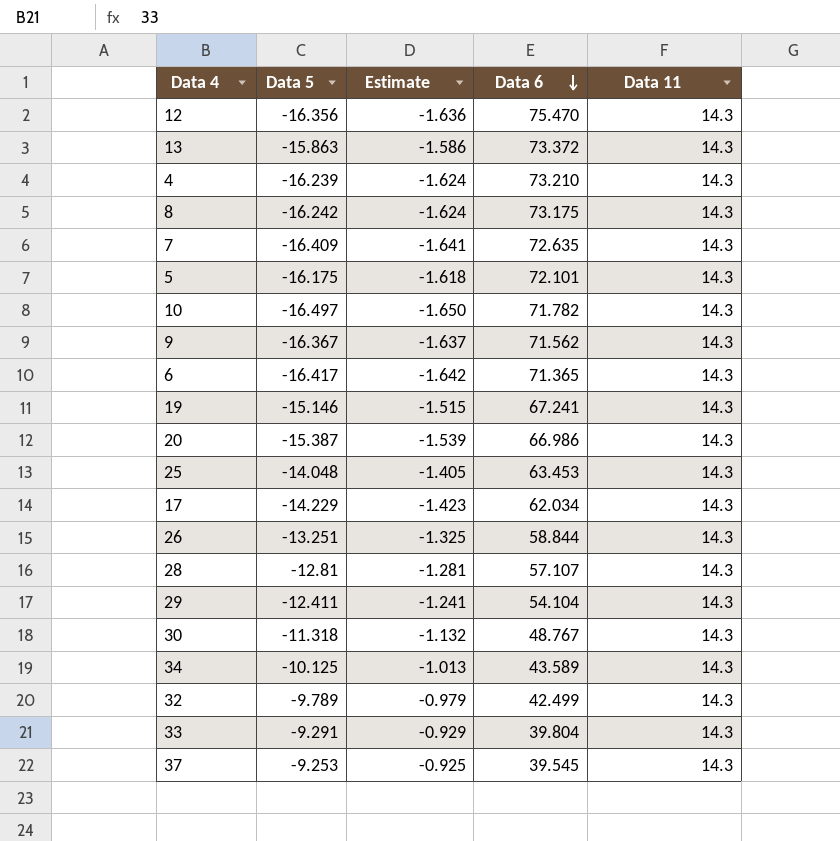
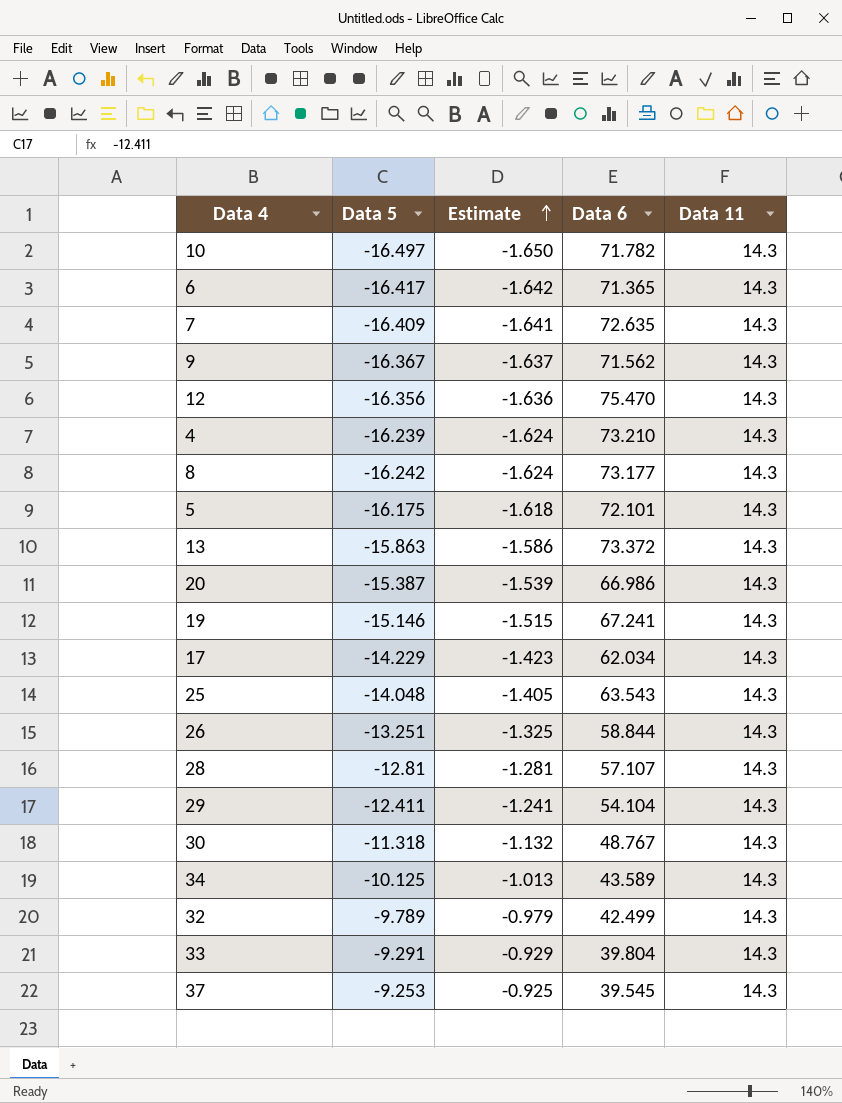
row order: Data 6 descending -> Estimate ascending
8 | Data 6: 73.175 -> 73.177
25 | Data 6: 63.453 -> 63.543

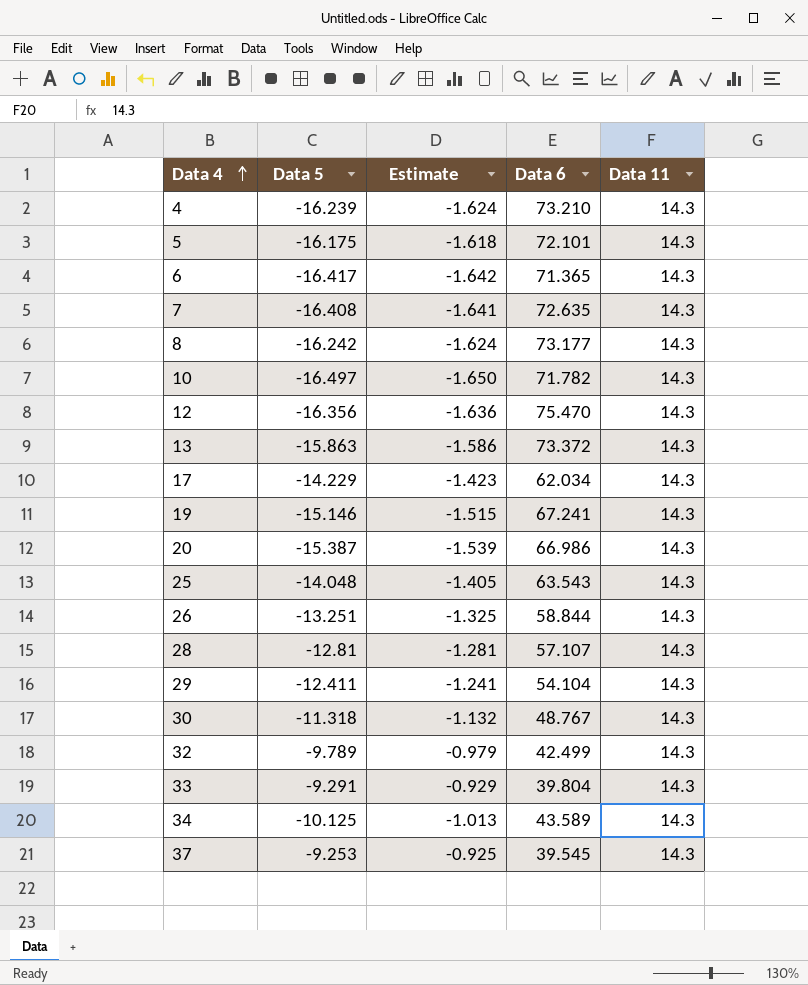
row order: Estimate ascending -> Data 4 ascending
row 9: -16.367 | -1.637 | 71.562 | 14.3 -> none
7 | Data 5: -16.409 -> -16.408

